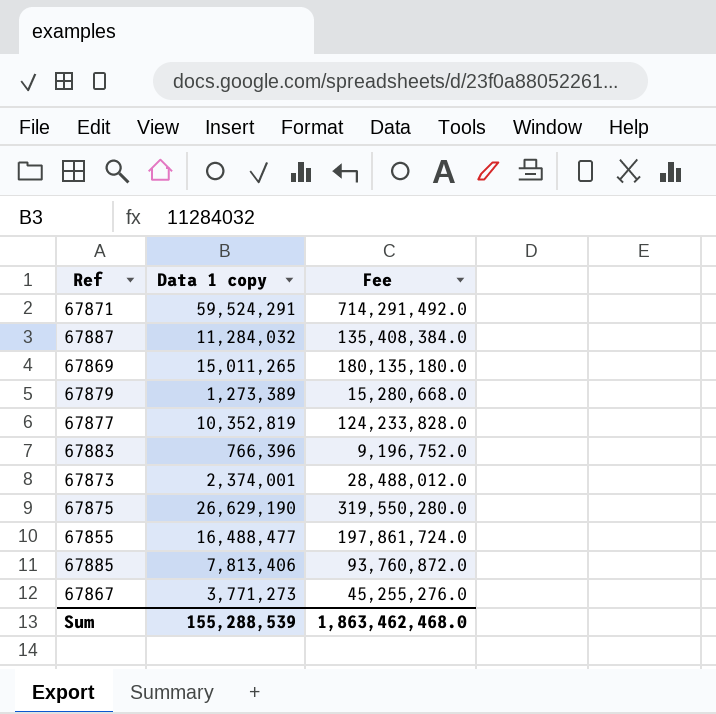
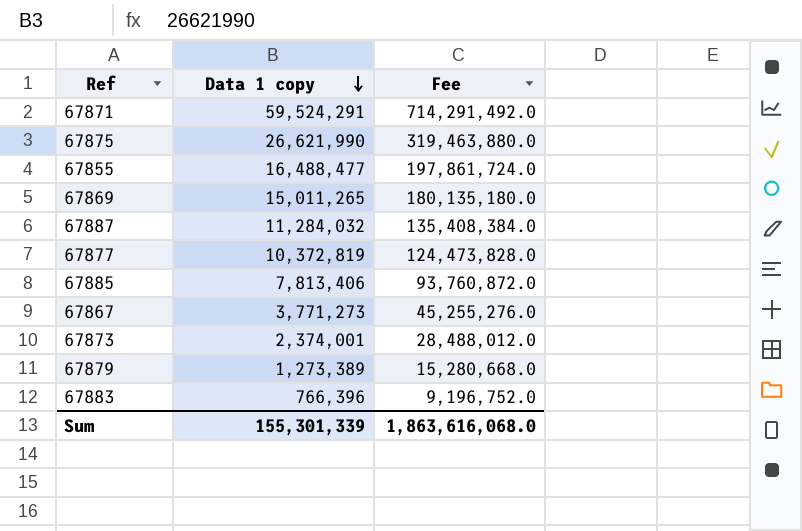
row order: none -> Data 1 copy descending
67875 | Data 1 copy: 26,629,190 -> 26,621,990
67875 | Fee: 319,550,280.0 -> 319,463,880.0
67877 | Data 1 copy: 10,352,819 -> 10,372,819
67877 | Fee: 124,233,828.0 -> 124,473,828.0
Sum | Data 1 copy: 155,288,539 -> 155,301,339
Sum | Fee: 1,863,462,468.0 -> 1,863,616,068.0

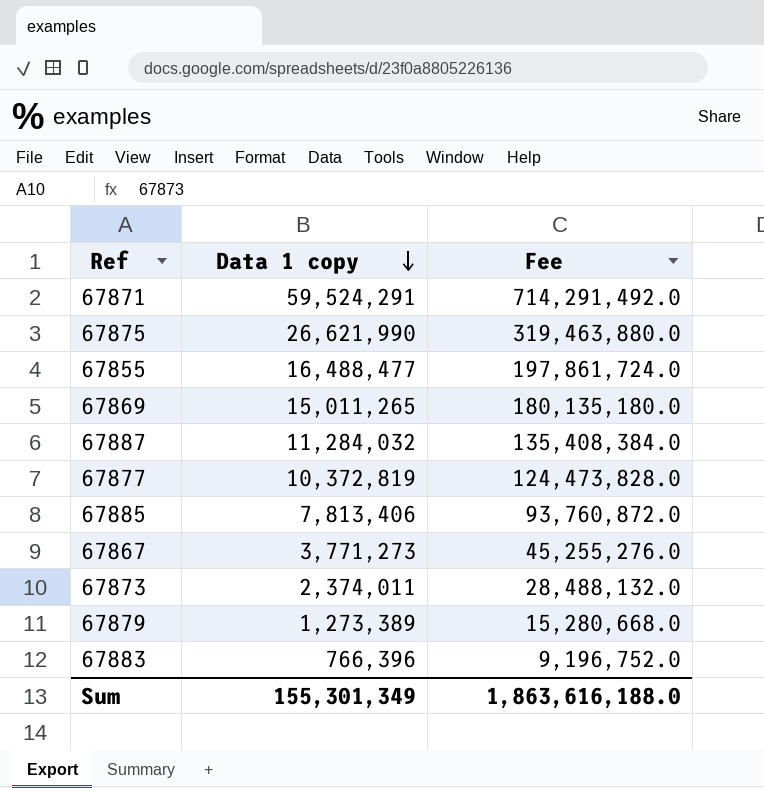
67873 | Data 1 copy: 2,374,001 -> 2,374,011
67873 | Fee: 28,488,012.0 -> 28,488,132.0
Sum | Data 1 copy: 155,301,339 -> 155,301,349
Sum | Fee: 1,863,616,068.0 -> 1,863,616,188.0

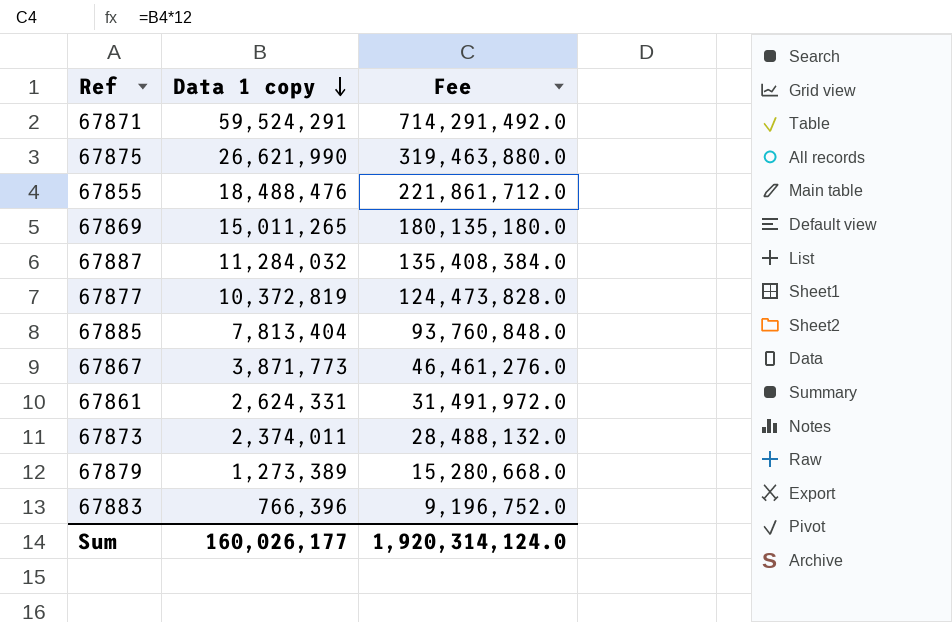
67855 | Data 1 copy: 16,488,477 -> 18,488,476
67855 | Fee: 197,861,724.0 -> 221,861,712.0
67885 | Data 1 copy: 7,813,406 -> 7,813,404
67885 | Fee: 93,760,872.0 -> 93,760,848.0
67867 | Data 1 copy: 3,771,273 -> 3,871,773
67867 | Fee: 45,255,276.0 -> 46,461,276.0
row 67861: none -> 2,624,331 | 31,491,972.0
Sum | Data 1 copy: 155,301,349 -> 160,026,177
Sum | Fee: 1,863,616,188.0 -> 1,920,314,124.0

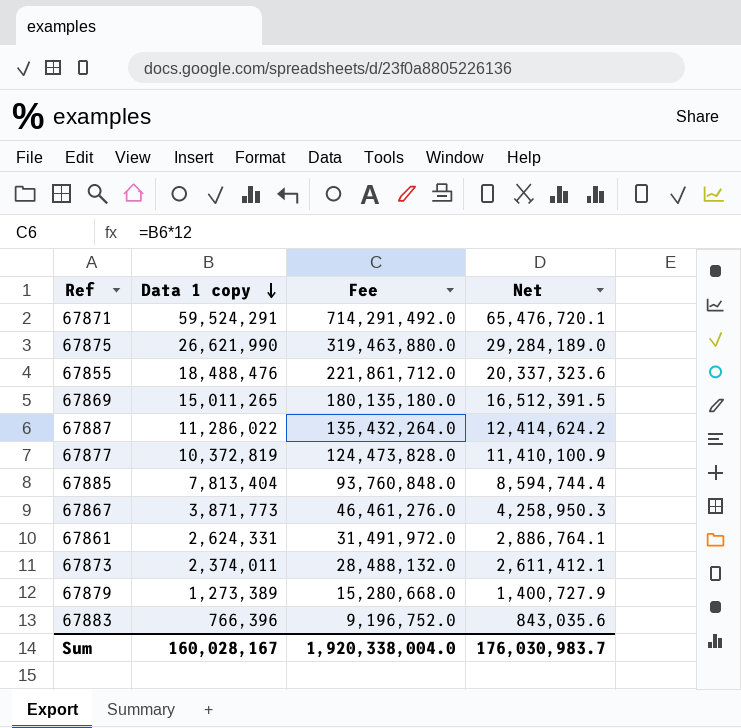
column Net | formula: none -> [Data 1 copy] * 1.1
67887 | Data 1 copy: 11,284,032 -> 11,286,022
67887 | Fee: 135,408,384.0 -> 135,432,264.0
Sum | Data 1 copy: 160,026,177 -> 160,028,167
Sum | Fee: 1,920,314,124.0 -> 1,920,338,004.0

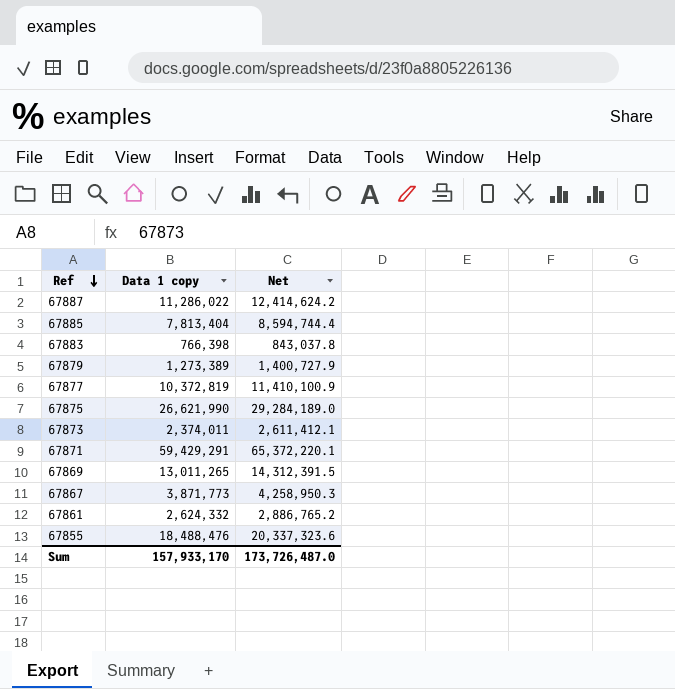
row order: Data 1 copy descending -> Ref descending
column Fee | formula: [Data 1 copy] * 12 -> none
67883 | Data 1 copy: 766,396 -> 766,398
67883 | Net: 843,035.6 -> 843,037.8
67871 | Data 1 copy: 59,524,291 -> 59,429,291
67871 | Net: 65,476,720.1 -> 65,372,220.1
67869 | Data 1 copy: 15,011,265 -> 13,011,265
67869 | Net: 16,512,391.5 -> 14,312,391.5
67861 | Data 1 copy: 2,624,331 -> 2,624,332
67861 | Net: 2,886,764.1 -> 2,886,765.2
Sum | Data 1 copy: 160,028,167 -> 157,933,170
Sum | Net: 176,030,983.7 -> 173,726,487.0

